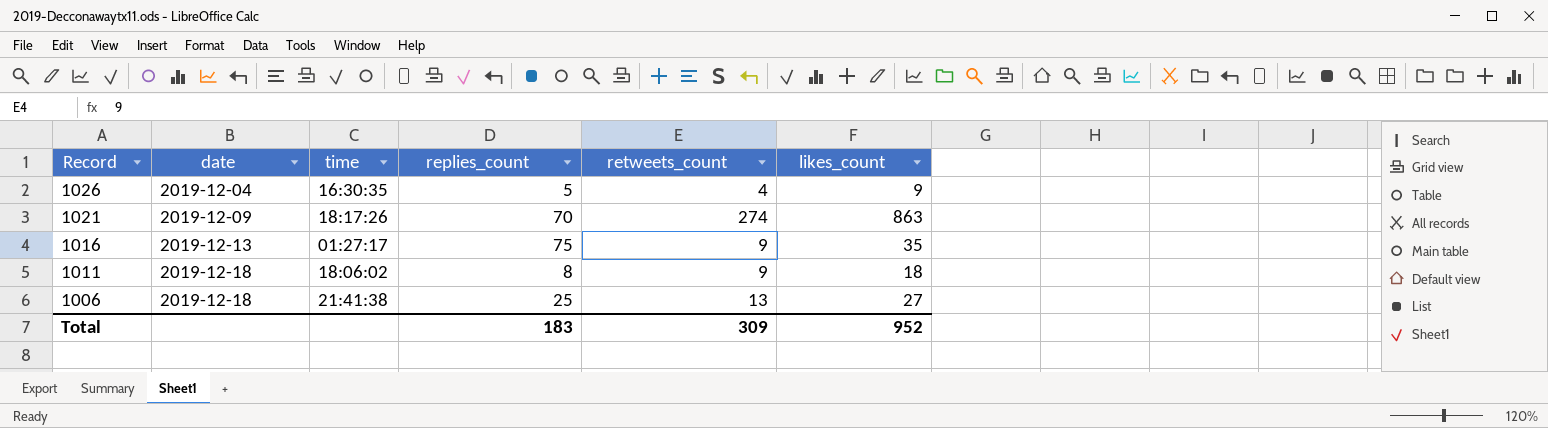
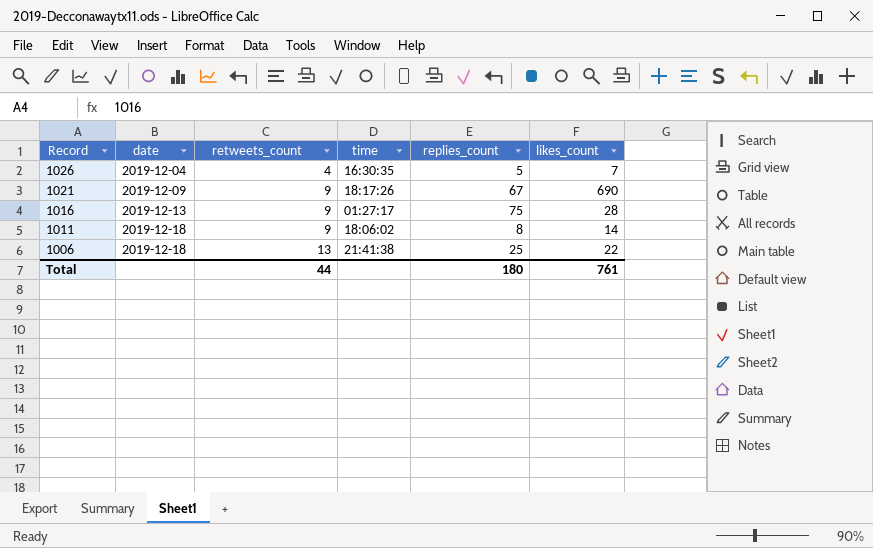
column retweets_count | position: 5 -> 3
1026 | likes_count: 9 -> 7
1021 | retweets_count: 274 -> 9
1021 | replies_count: 70 -> 67
1021 | likes_count: 863 -> 690
1016 | likes_count: 35 -> 28
1011 | likes_count: 18 -> 14
1006 | likes_count: 27 -> 22
Total | retweets_count: 309 -> 44
Total | replies_count: 183 -> 180
Total | likes_count: 952 -> 761

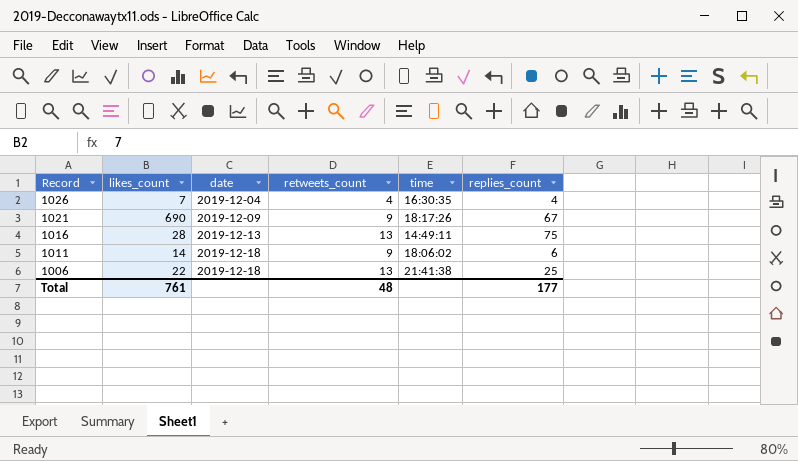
column likes_count | position: 6 -> 2
1026 | replies_count: 5 -> 4
1016 | retweets_count: 9 -> 13
1016 | time: 01:27:17 -> 14:49:11
1011 | replies_count: 8 -> 6
Total | retweets_count: 44 -> 48
Total | replies_count: 180 -> 177

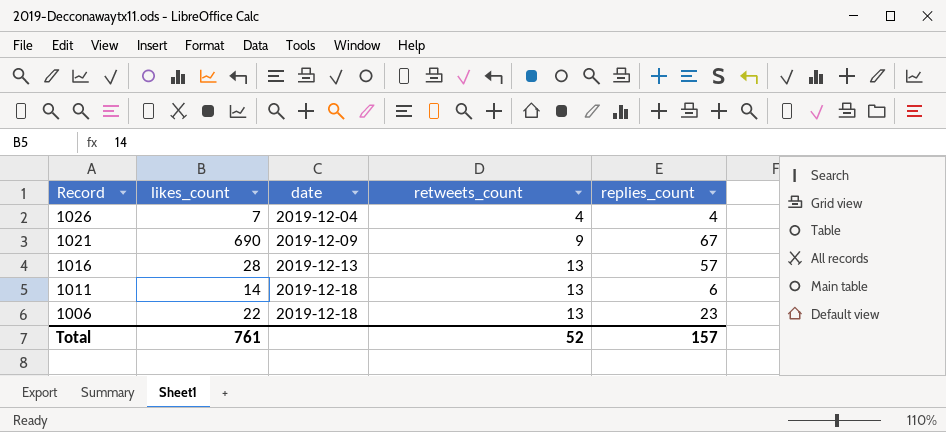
column time | position: 5 -> none
1016 | replies_count: 75 -> 57
1011 | retweets_count: 9 -> 13
1006 | replies_count: 25 -> 23
Total | retweets_count: 48 -> 52
Total | replies_count: 177 -> 157

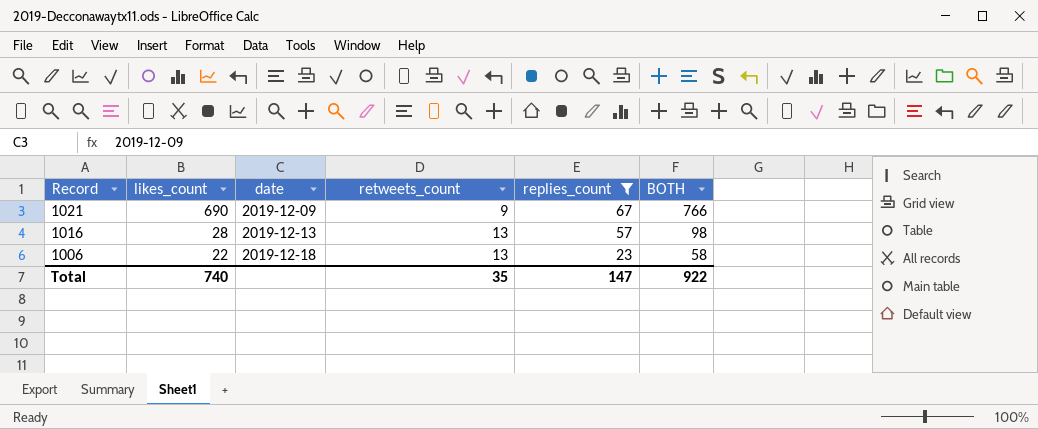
filter: none -> replies_count >= 23
column BOTH | formula: none -> [likes_count] + [retweets_count] + [replies_count]
Total | likes_count: 761 -> 740
Total | retweets_count: 52 -> 35
Total | replies_count: 157 -> 147

